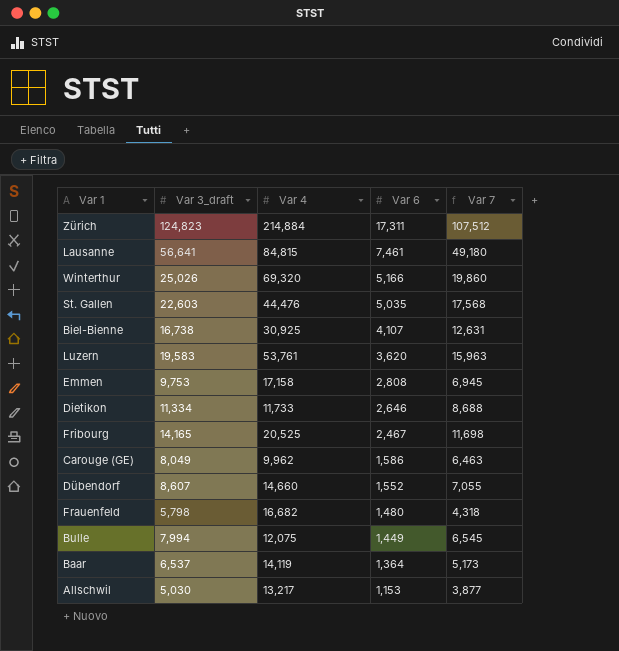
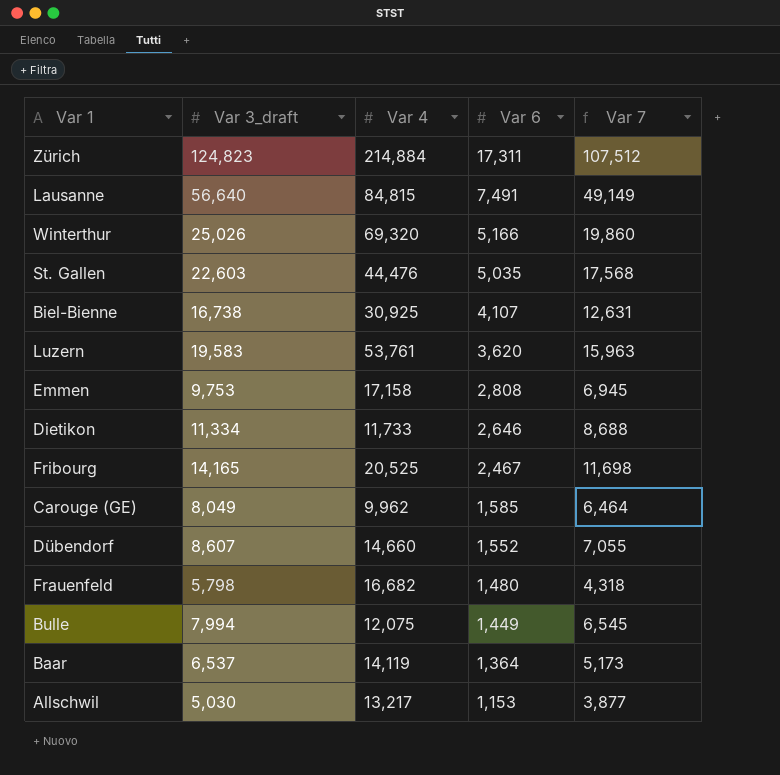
Lausanne | Var 3_draft: 56,641 -> 56,640
Lausanne | Var 6: 7,461 -> 7,491
Lausanne | Var 7: 49,180 -> 49,149
Carouge (GE) | Var 6: 1,586 -> 1,585
Carouge (GE) | Var 7: 6,463 -> 6,464

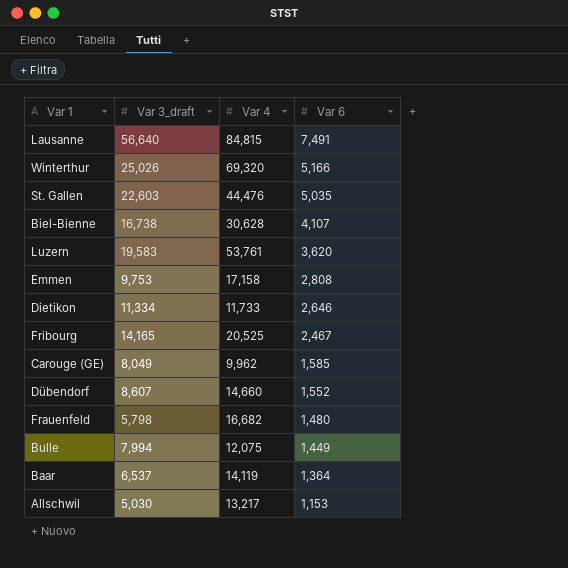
column Var 7 | formula: [Var 3_draft] - [Var 6] -> none
row Zürich: 124,823 | 214,884 | 17,311 | 107,512 -> none
Biel-Bienne | Var 4: 30,925 -> 30,628

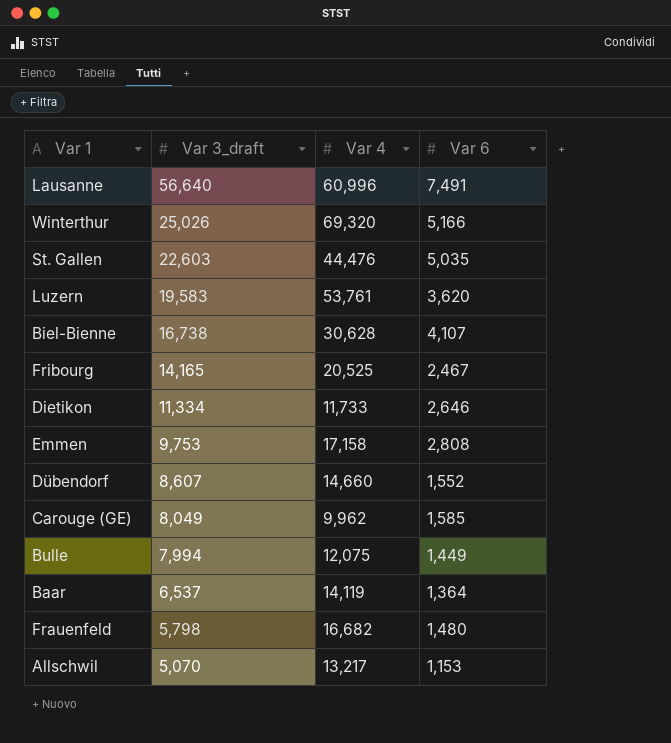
row order: Var 6 descending -> Var 3_draft descending
Lausanne | Var 4: 84,815 -> 60,996
Allschwil | Var 3_draft: 5,030 -> 5,070

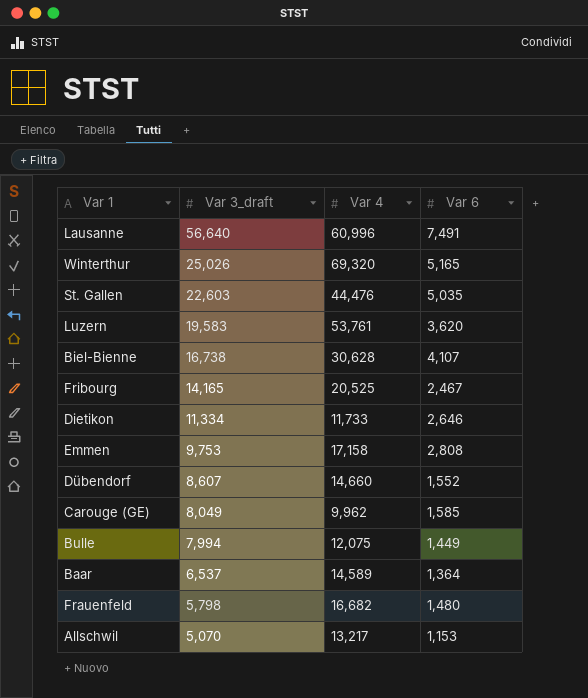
Winterthur | Var 6: 5,166 -> 5,165
Baar | Var 4: 14,119 -> 14,589

